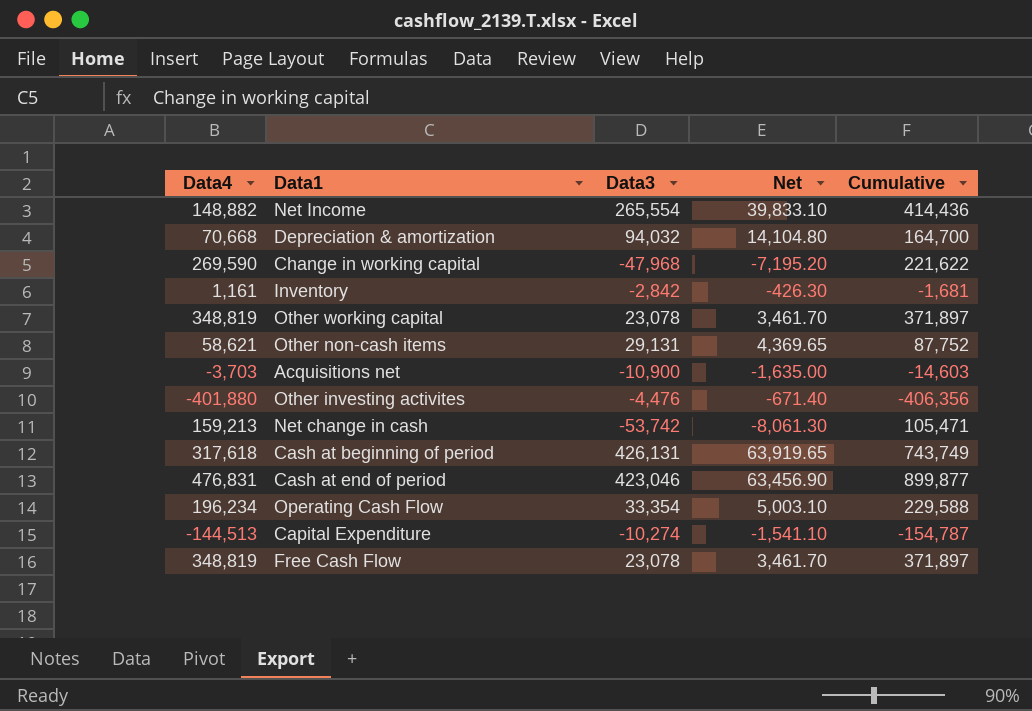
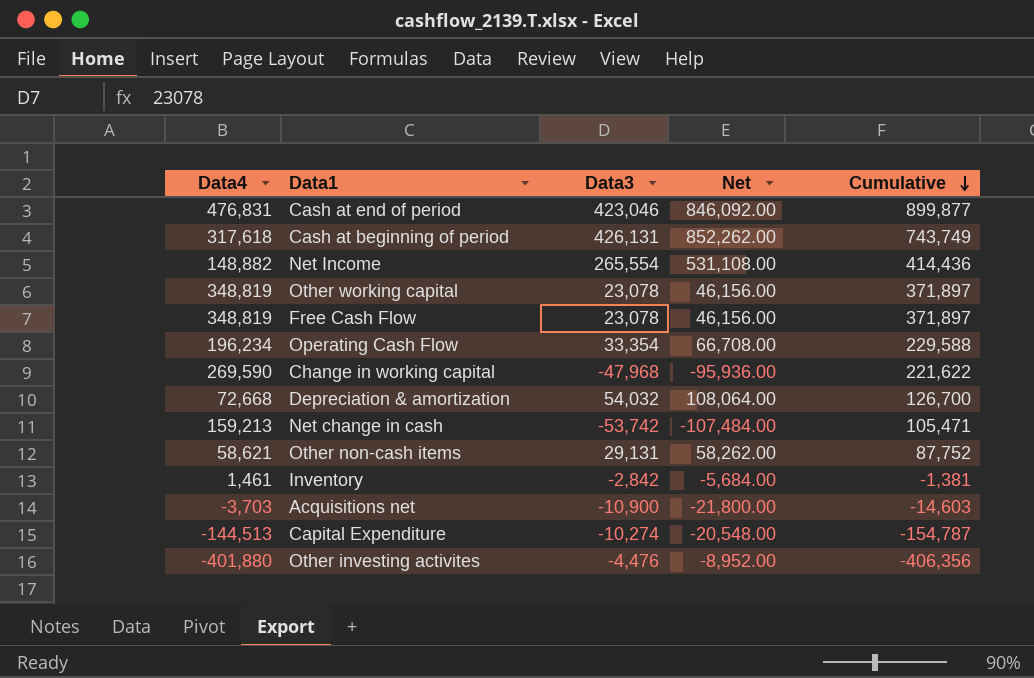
row order: none -> Cumulative descending
column Net | formula: [Data3] * 0.15 -> [Data3] * 2
Depreciation & amortization | Data4: 70,668 -> 72,668
Depreciation & amortization | Data3: 94,032 -> 54,032
Depreciation & amortization | Cumulative: 164,700 -> 126,700
Inventory | Data4: 1,161 -> 1,461
Inventory | Cumulative: -1,681 -> -1,381

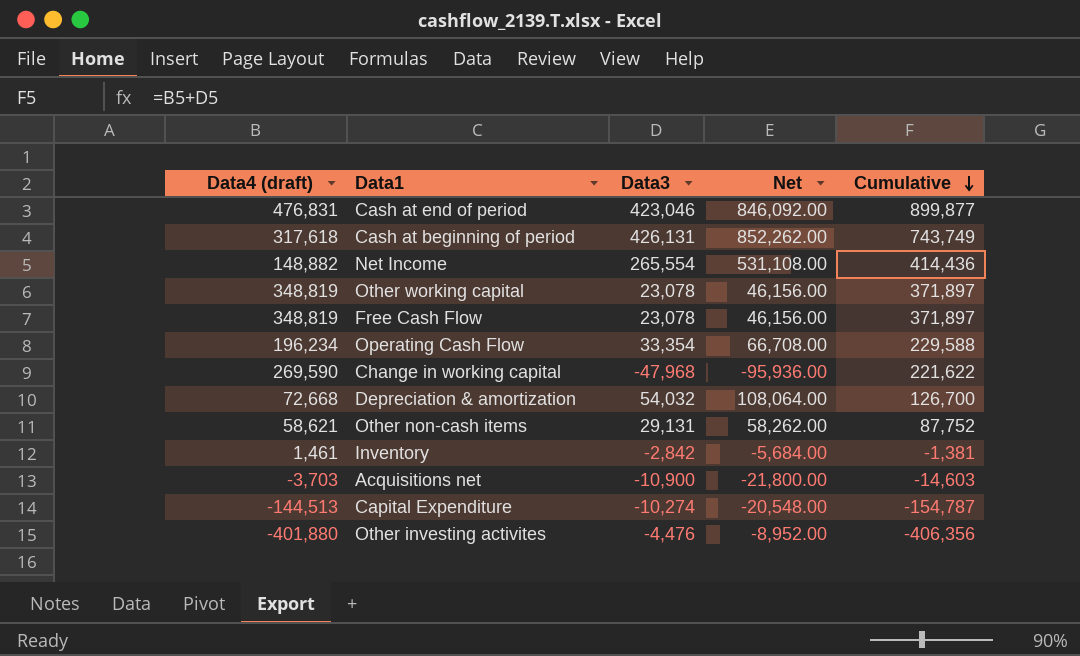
column name: Data4 -> Data4 (draft)
row Net change in cash: 159,213 | -53,742 | -107,484.00 | 105,471 -> none

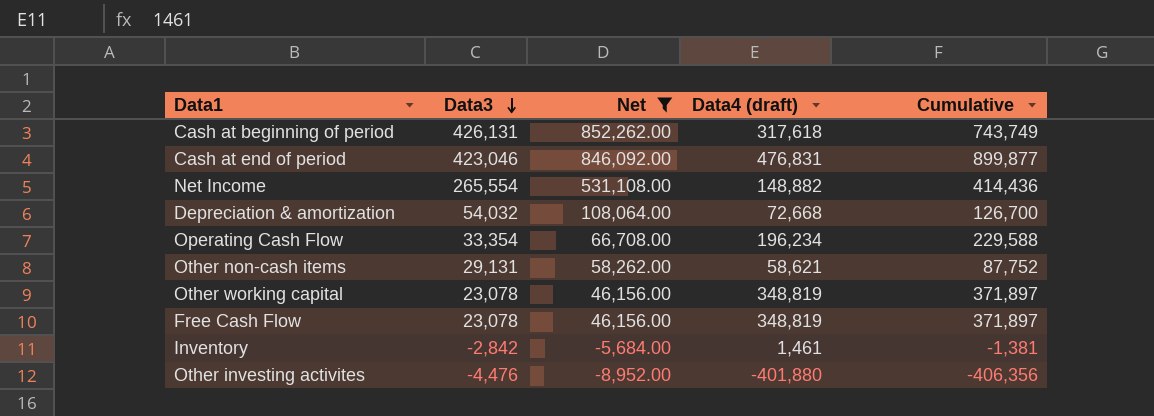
filter: none -> Net >= -8,952.00
row order: Cumulative descending -> Data3 descending
column Data4 (draft) | position: 1 -> 4

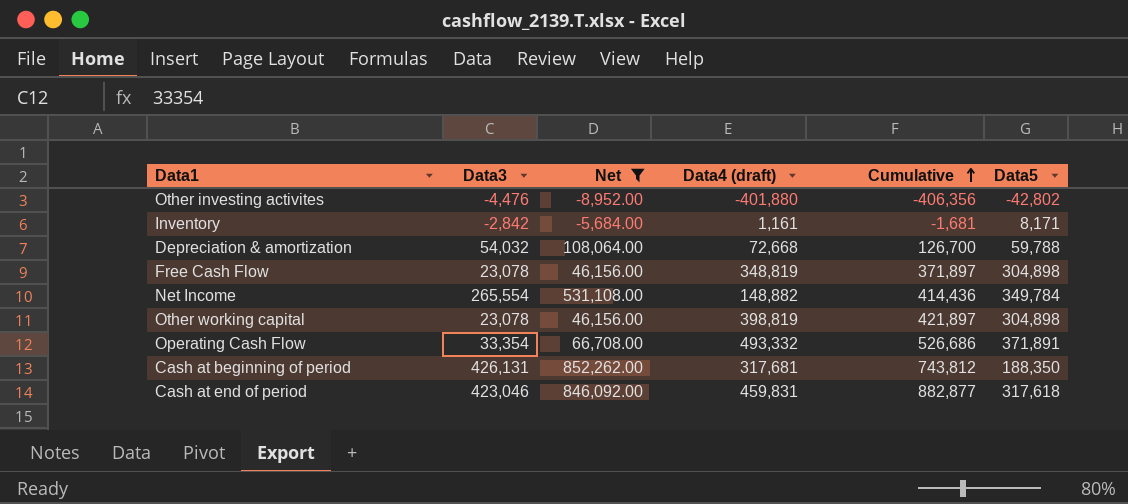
row order: Data3 descending -> Cumulative ascending
column Data5 | position: none -> 6
row Other non-cash items: 29,131 | 58,262.00 | 58,621 | 87,752 -> none
Inventory | Data4 (draft): 1,461 -> 1,161
Inventory | Cumulative: -1,381 -> -1,681
Other working capital | Data4 (draft): 348,819 -> 398,819
Other working capital | Cumulative: 371,897 -> 421,897
Operating Cash Flow | Data4 (draft): 196,234 -> 493,332
Operating Cash Flow | Cumulative: 229,588 -> 526,686
Cash at beginning of period | Data4 (draft): 317,618 -> 317,681
Cash at beginning of period | Cumulative: 743,749 -> 743,812
Cash at end of period | Data4 (draft): 476,831 -> 459,831
Cash at end of period | Cumulative: 899,877 -> 882,877

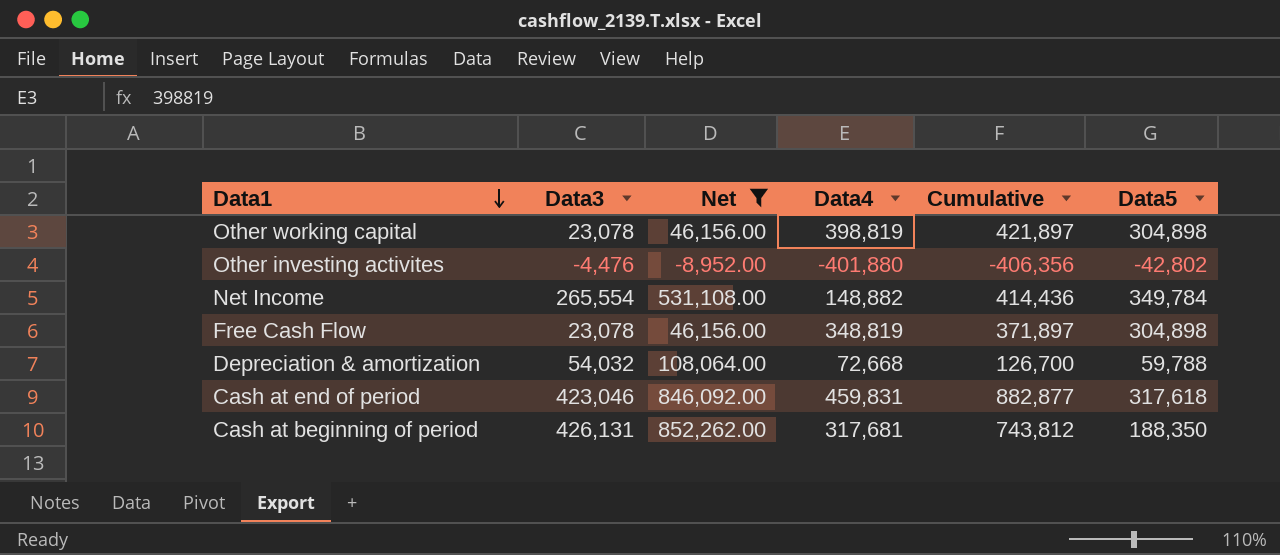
row order: Cumulative ascending -> Data1 descending
column name: Data4 (draft) -> Data4
row Inventory: -2,842 | -5,684.00 | 1,161 | -1,681 | 8,171 -> none
row Operating Cash Flow: 33,354 | 66,708.00 | 493,332 | 526,686 | 371,891 -> none

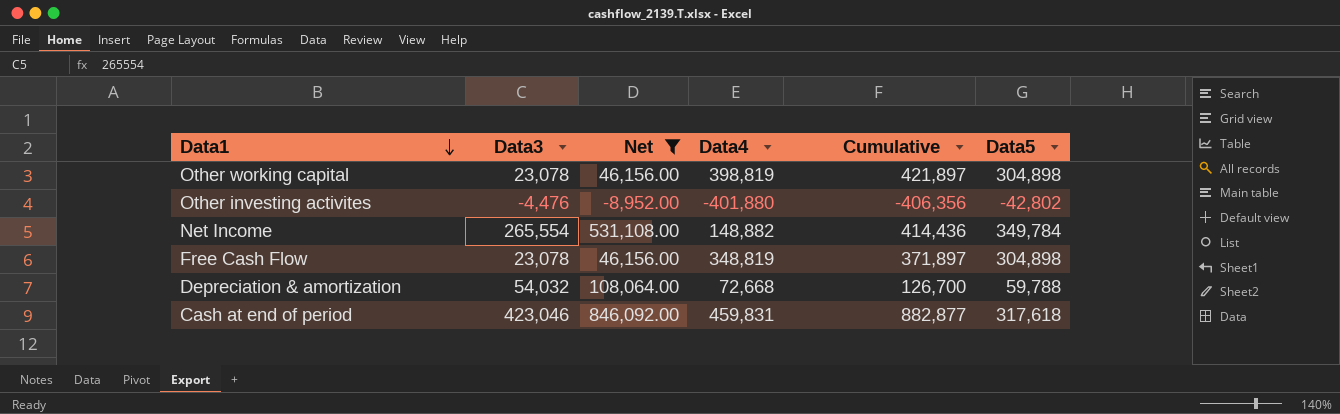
row Cash at beginning of period: 426,131 | 852,262.00 | 317,681 | 743,812 | 188,350 -> none

